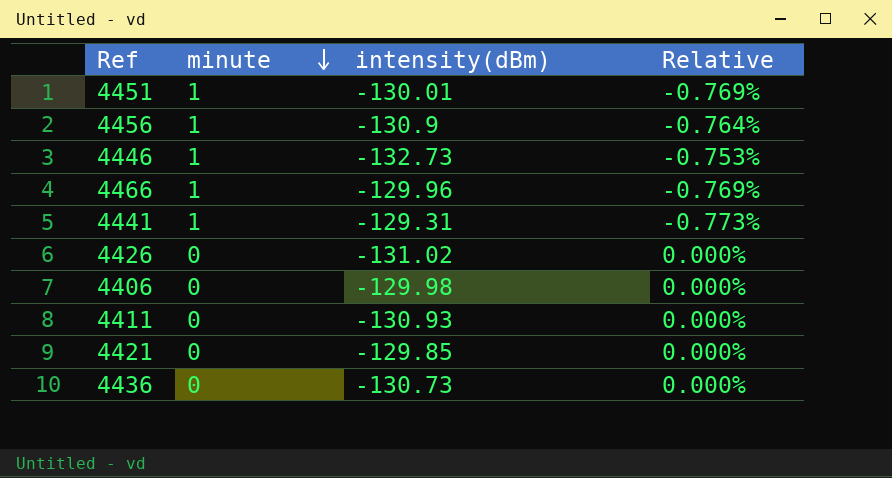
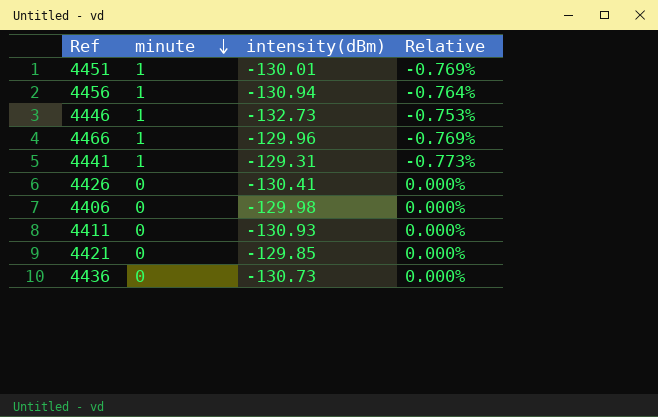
4456 | intensity(dBm): -130.9 -> -130.94
4426 | intensity(dBm): -131.02 -> -130.41

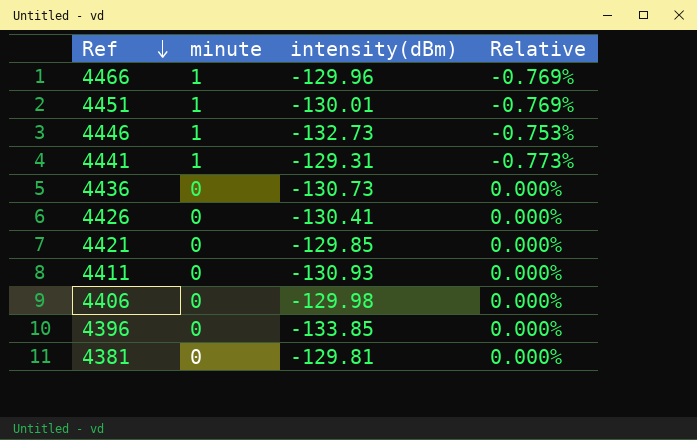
row order: minute descending -> Ref descending
row 4456: 1 | -130.94 | -0.764% -> none
row 4396: none -> 0 | -133.85 | 0.000%
row 4381: none -> 0 | -129.81 | 0.000%

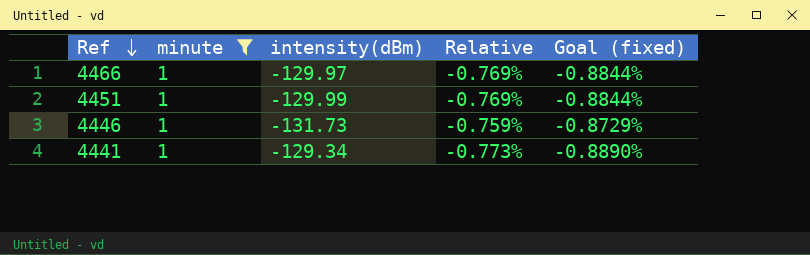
filter: none -> minute = 1
column Goal (fixed) | formula: none -> [Relative] * 1.15
4466 | intensity(dBm): -129.96 -> -129.97
4451 | intensity(dBm): -130.01 -> -129.99
4446 | intensity(dBm): -132.73 -> -131.73
4446 | Relative: -0.753% -> -0.759%
4441 | intensity(dBm): -129.31 -> -129.34

